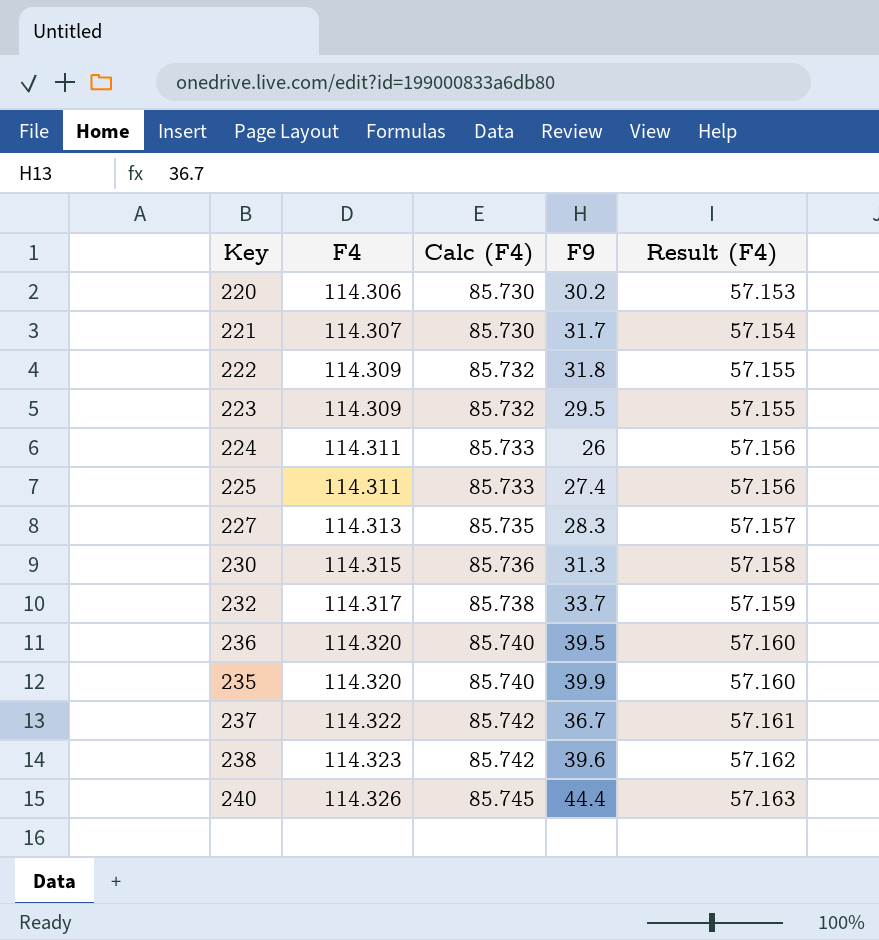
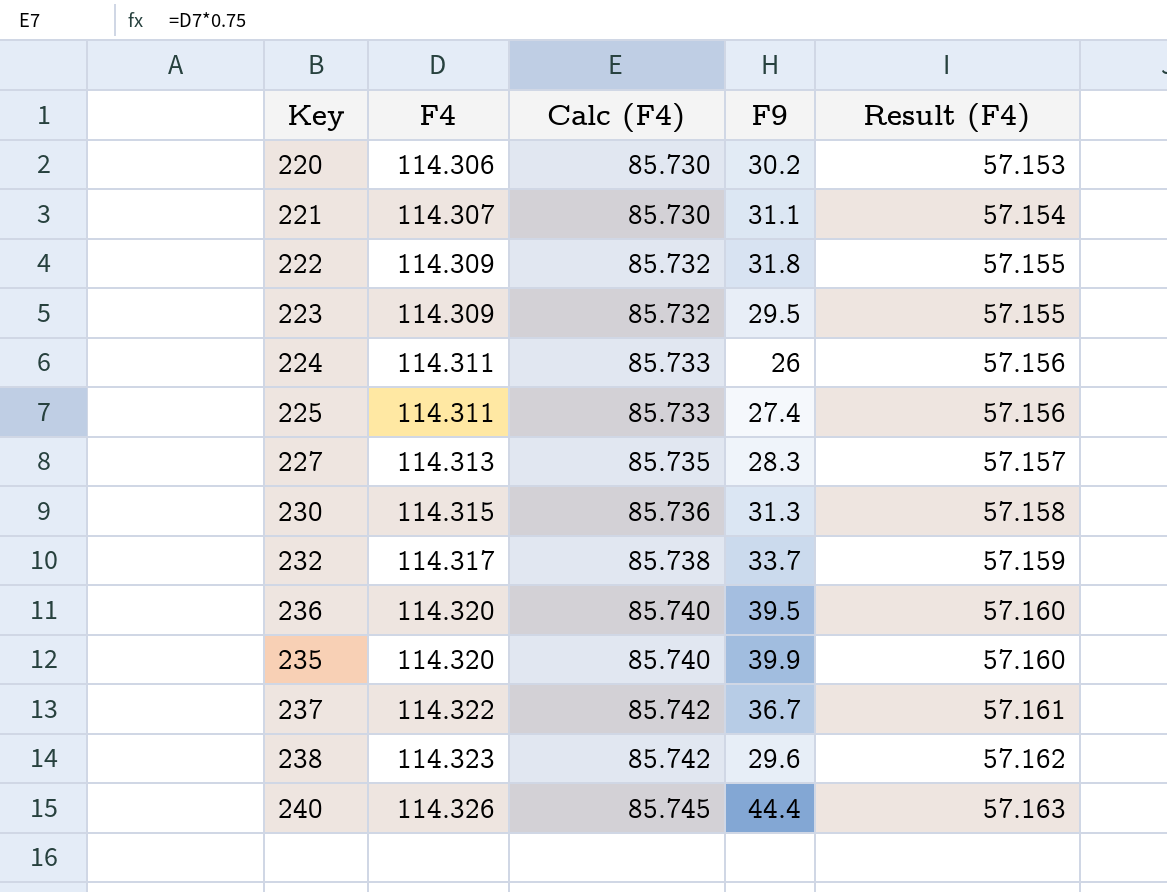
221 | F9: 31.7 -> 31.1
238 | F9: 39.6 -> 29.6

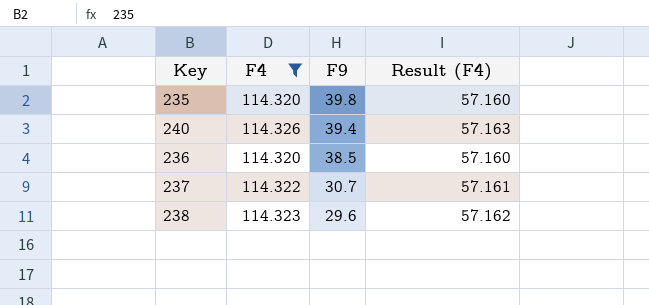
filter: none -> F4 >= 114.320
row order: F4 ascending -> F9 descending
column Calc (F4) | formula: [F4] * 0.75 -> none
235 | F9: 39.9 -> 39.8
240 | F9: 44.4 -> 39.4
236 | F9: 39.5 -> 38.5
237 | F9: 36.7 -> 30.7

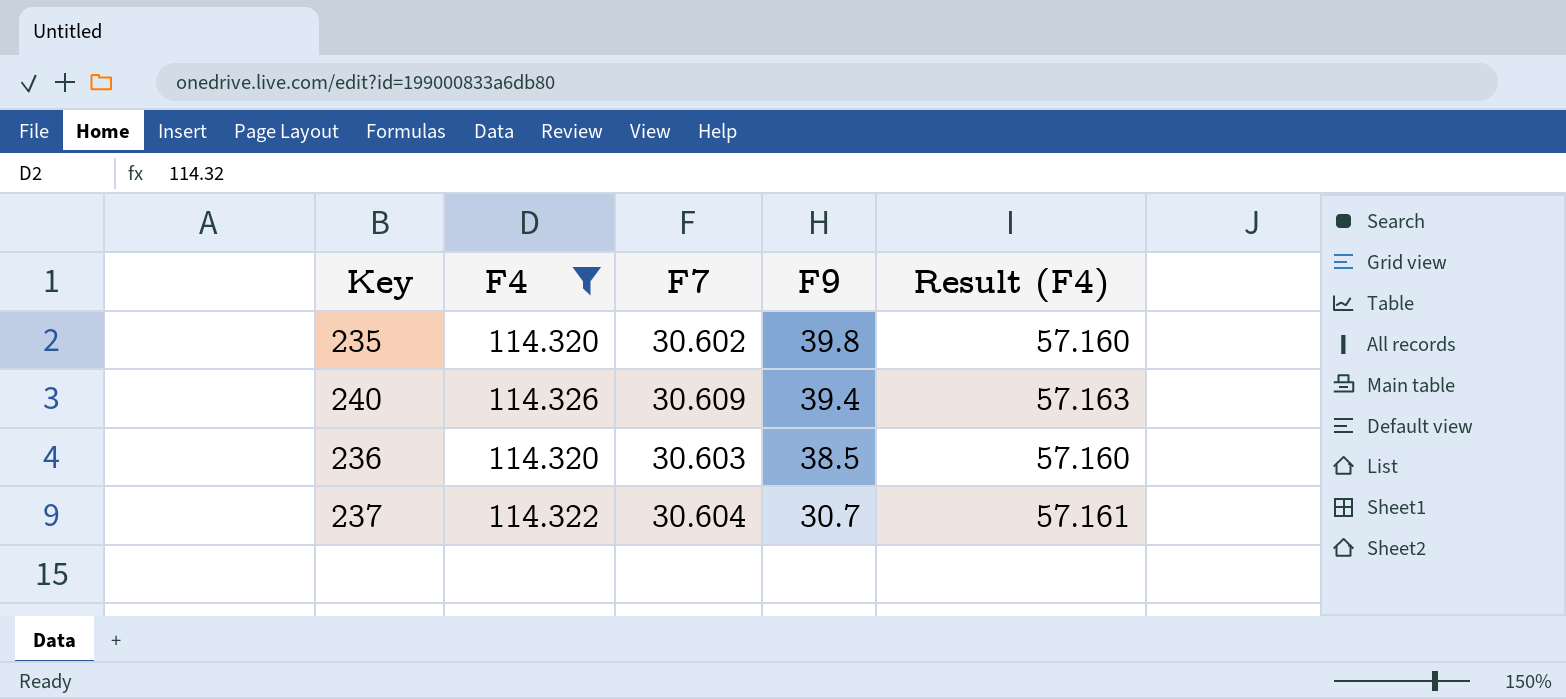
column F7 | position: none -> 3
row 238: 114.323 | 29.6 | 57.162 -> none

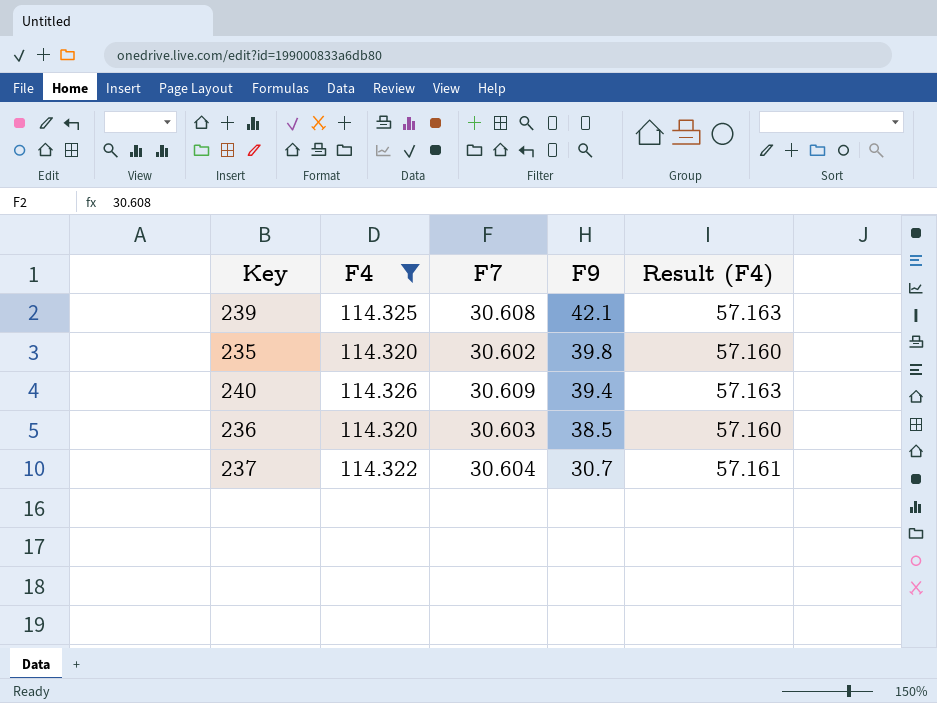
row 239: none -> 114.325 | 30.608 | 42.1 | 57.163

